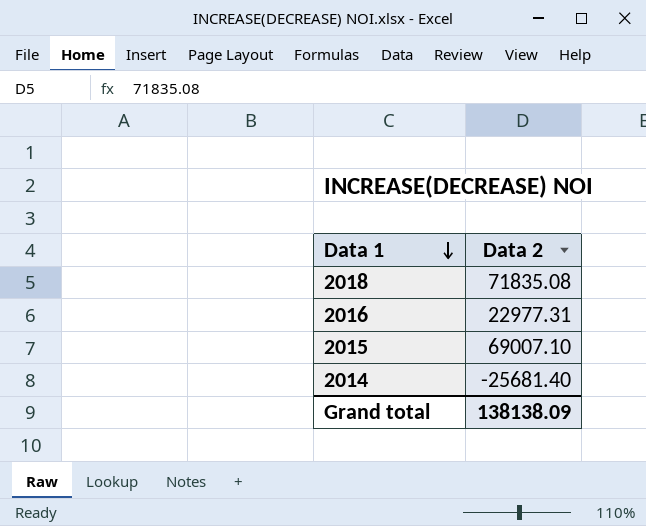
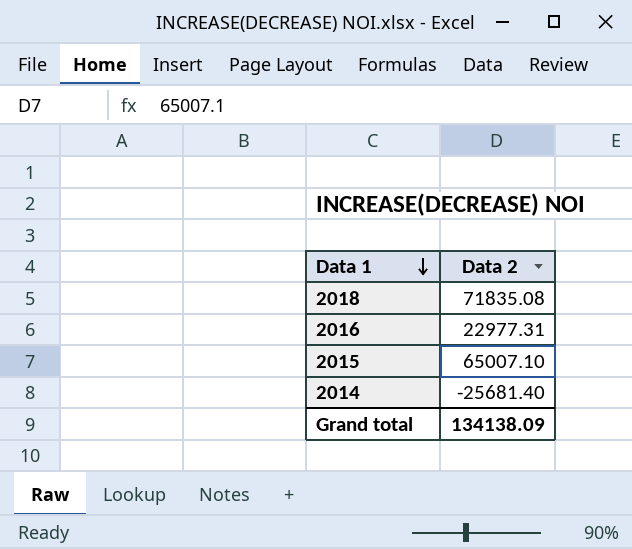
2015 | Data 2: 69007.10 -> 65007.10
Grand total | Data 2: 138138.09 -> 134138.09

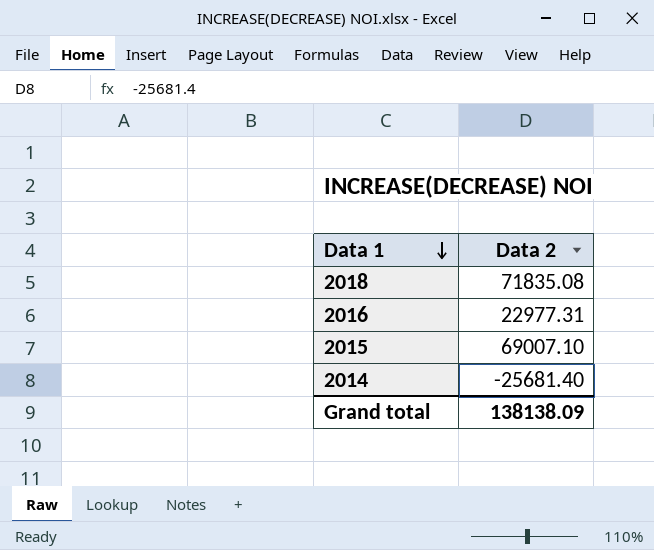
2015 | Data 2: 65007.10 -> 69007.10
Grand total | Data 2: 134138.09 -> 138138.09

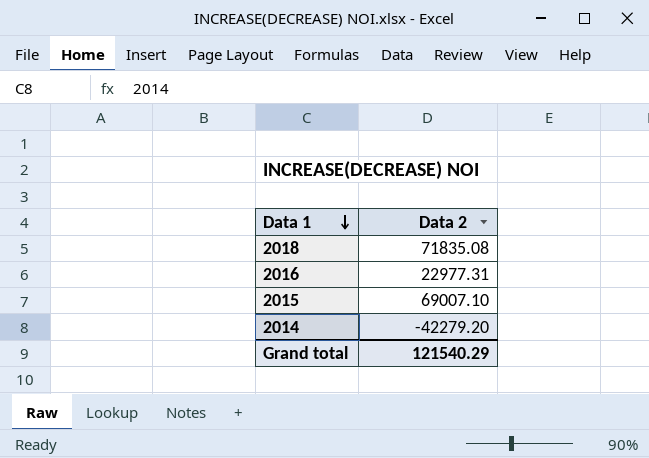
2014 | Data 2: -25681.40 -> -42279.20
Grand total | Data 2: 138138.09 -> 121540.29

